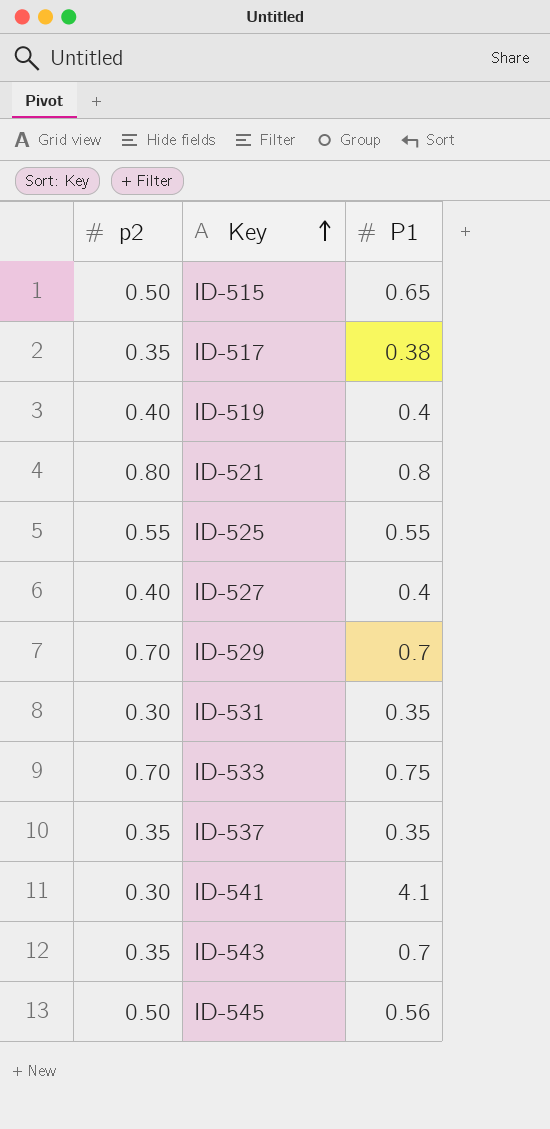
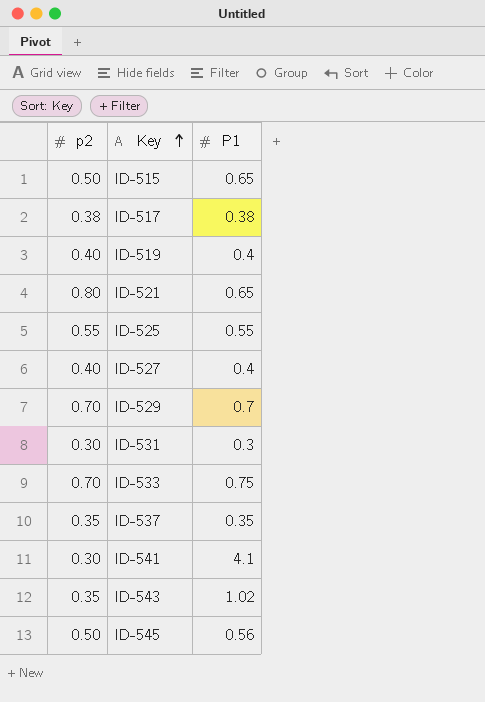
ID-517 | p2: 0.35 -> 0.38
ID-521 | P1: 0.8 -> 0.65
ID-531 | P1: 0.35 -> 0.3
ID-543 | P1: 0.7 -> 1.02

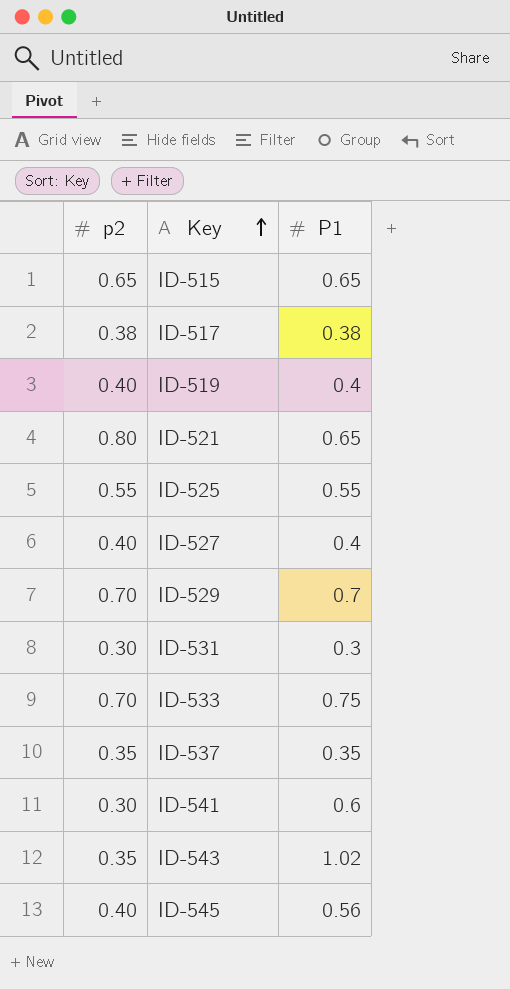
ID-515 | p2: 0.50 -> 0.65
ID-541 | P1: 4.1 -> 0.6
ID-545 | p2: 0.50 -> 0.40

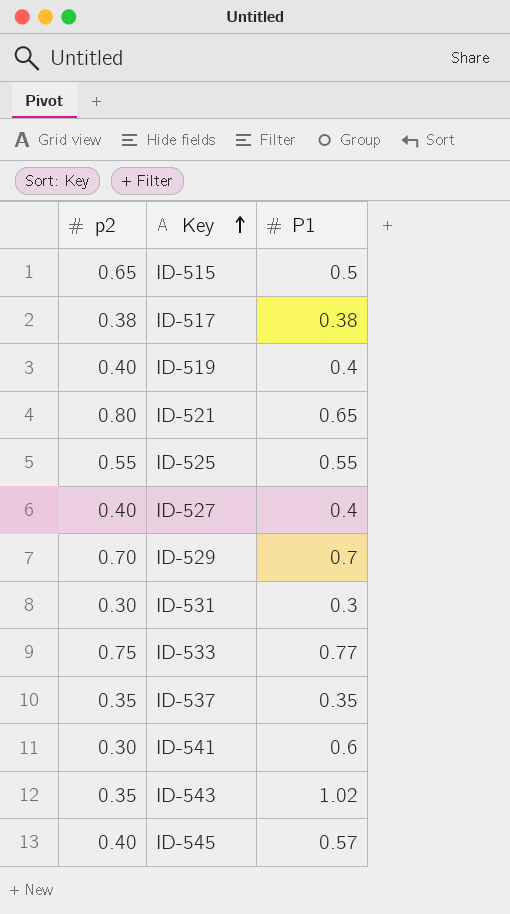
ID-515 | P1: 0.65 -> 0.5
ID-533 | p2: 0.70 -> 0.75
ID-533 | P1: 0.75 -> 0.77
ID-545 | P1: 0.56 -> 0.57

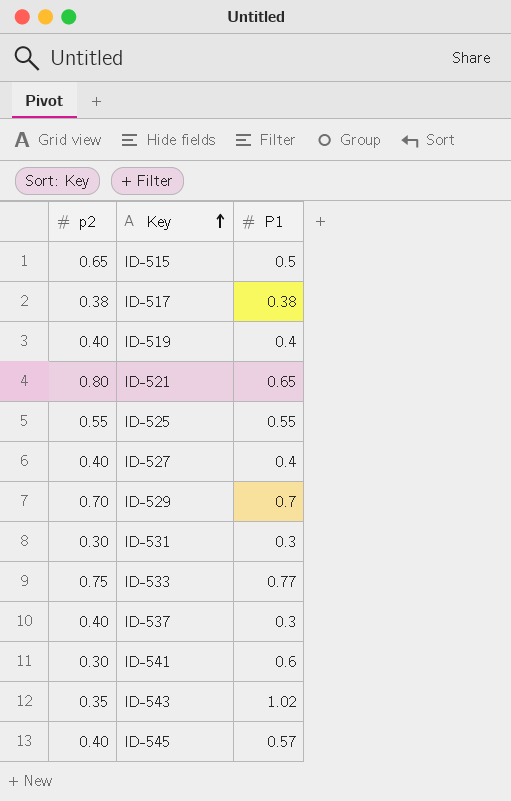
ID-537 | p2: 0.35 -> 0.40
ID-537 | P1: 0.35 -> 0.3

